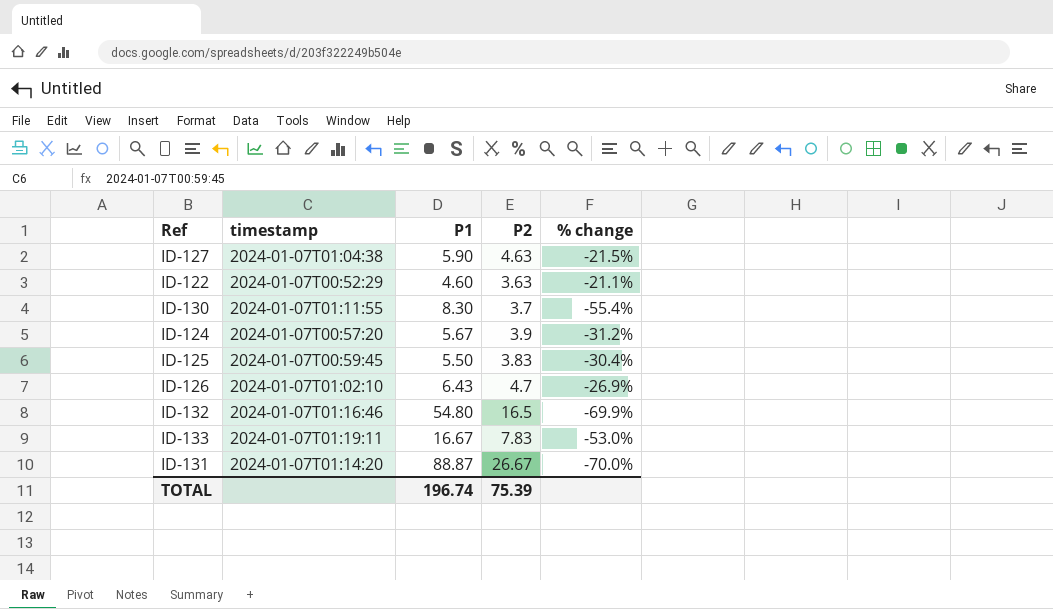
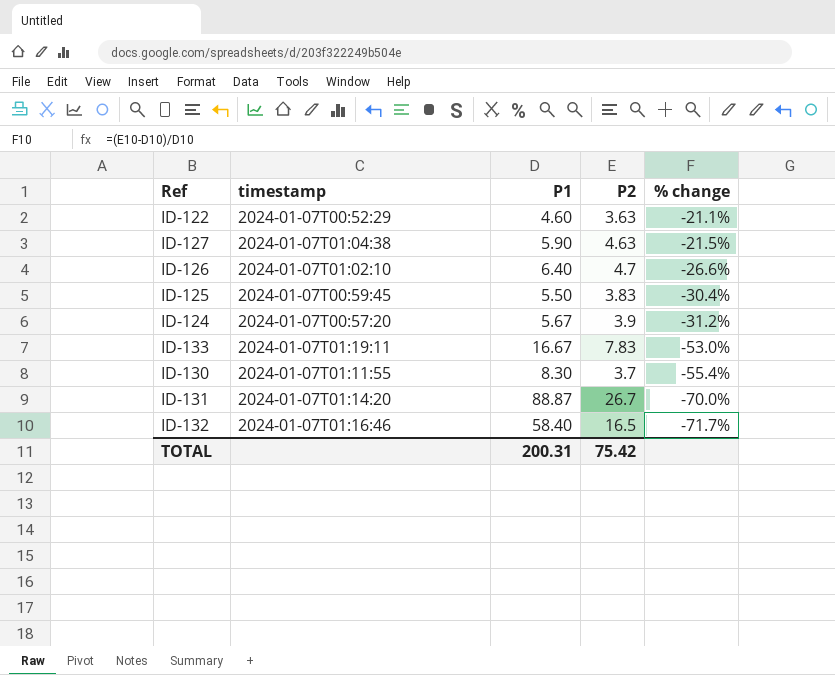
row order: none -> % change descending
ID-126 | P1: 6.43 -> 6.40
ID-126 | % change: -26.9% -> -26.6%
ID-131 | P2: 26.67 -> 26.7
ID-132 | P1: 54.80 -> 58.40
ID-132 | % change: -69.9% -> -71.7%
TOTAL | P1: 196.74 -> 200.31
TOTAL | P2: 75.39 -> 75.42

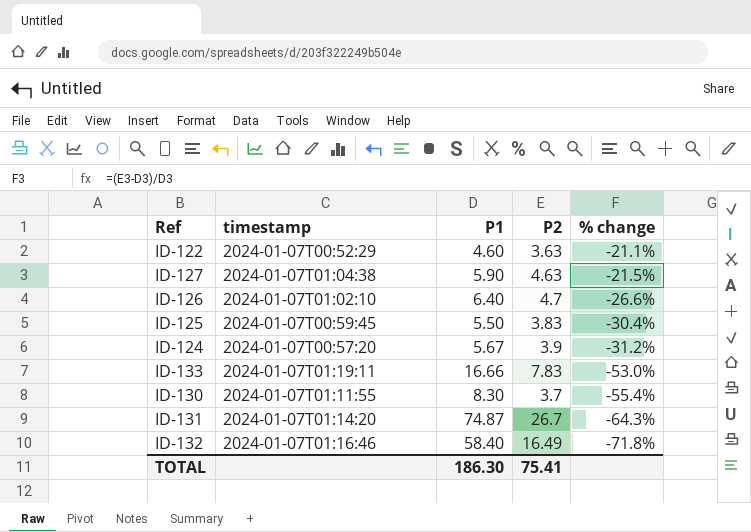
ID-133 | P1: 16.67 -> 16.66
ID-131 | P1: 88.87 -> 74.87
ID-131 | % change: -70.0% -> -64.3%
ID-132 | P2: 16.5 -> 16.49
ID-132 | % change: -71.7% -> -71.8%
TOTAL | P1: 200.31 -> 186.30
TOTAL | P2: 75.42 -> 75.41

